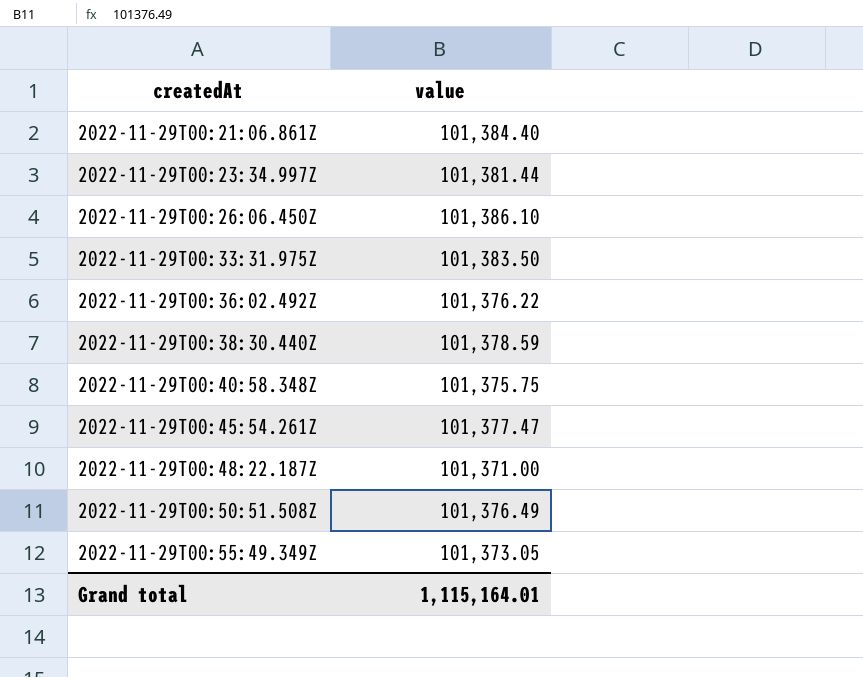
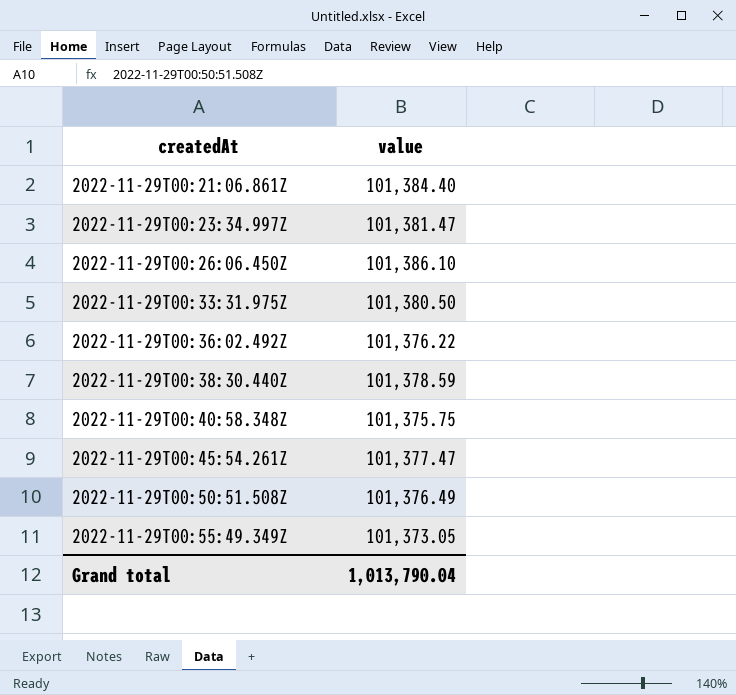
row 2022-11-29T00:48:22.187Z: 101,371.00 -> none
2022-11-29T00:23:34.997Z | value: 101,381.44 -> 101,381.47
2022-11-29T00:33:31.975Z | value: 101,383.50 -> 101,380.50
Grand total | value: 1,115,164.01 -> 1,013,790.04

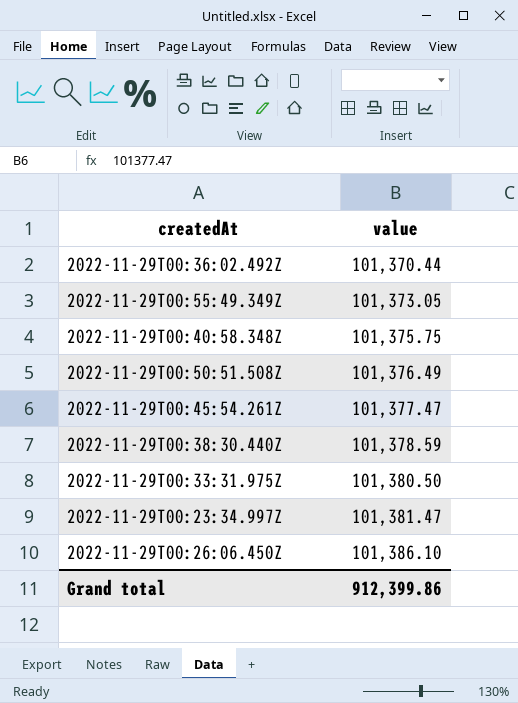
row order: createdAt ascending -> value ascending
row 2022-11-29T00:21:06.861Z: 101,384.40 -> none
2022-11-29T00:36:02.492Z | value: 101,376.22 -> 101,370.44
Grand total | value: 1,013,790.04 -> 912,399.86

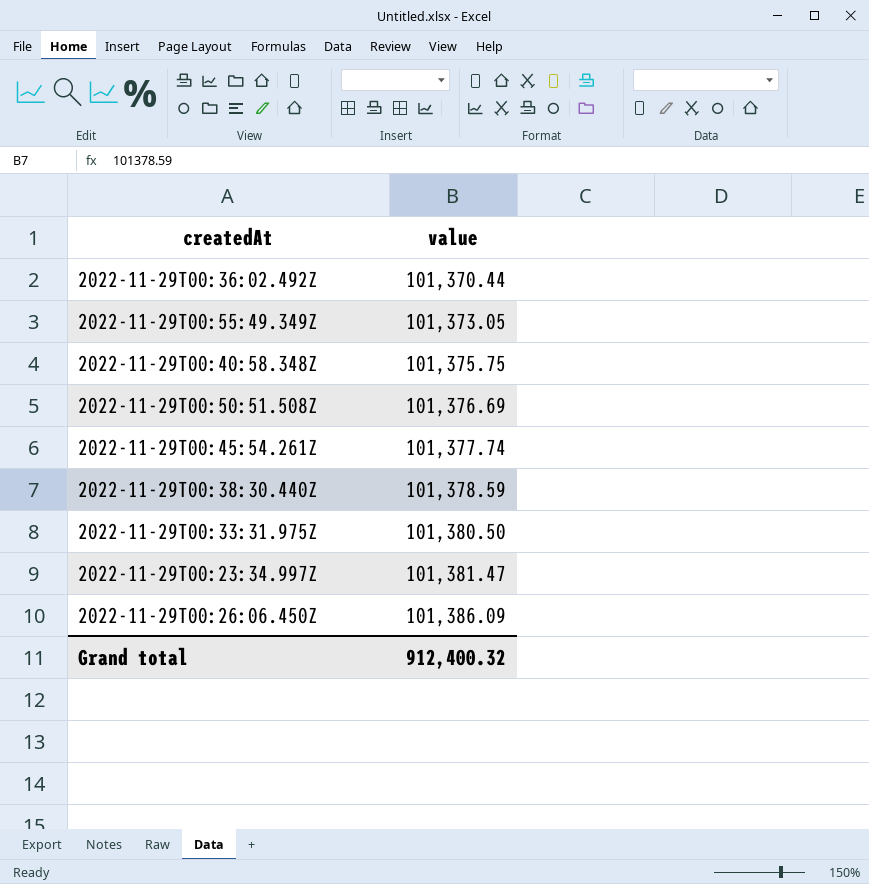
2022-11-29T00:50:51.508Z | value: 101,376.49 -> 101,376.69
2022-11-29T00:45:54.261Z | value: 101,377.47 -> 101,377.74
2022-11-29T00:26:06.450Z | value: 101,386.10 -> 101,386.09
Grand total | value: 912,399.86 -> 912,400.32

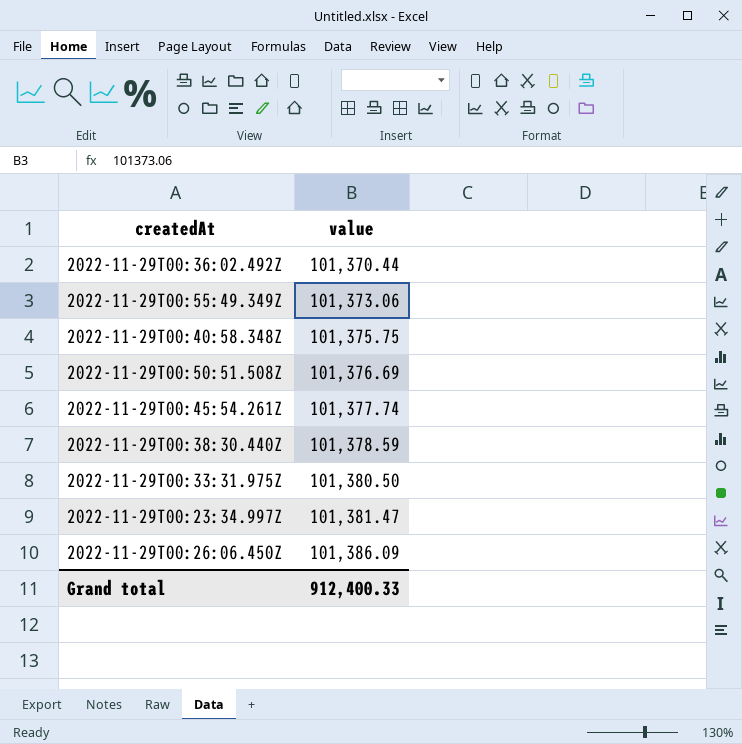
2022-11-29T00:55:49.349Z | value: 101,373.05 -> 101,373.06
Grand total | value: 912,400.32 -> 912,400.33

